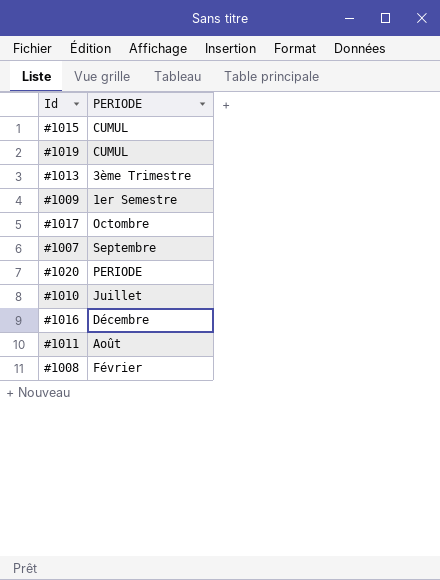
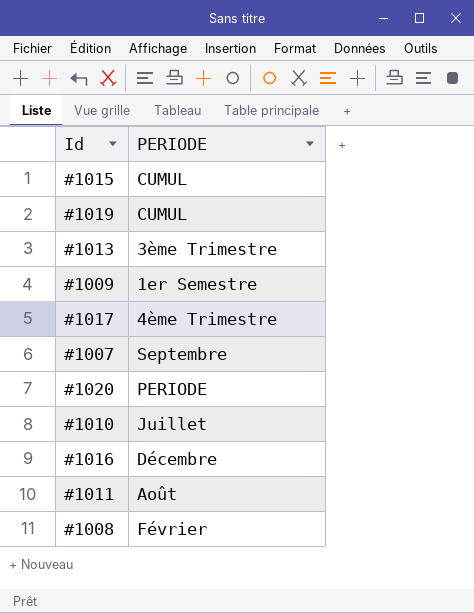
#1017 | PERIODE: Octombre -> 4ème Trimestre

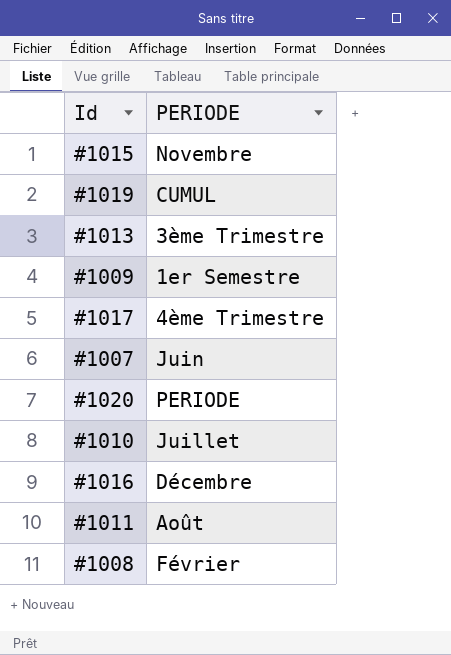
#1015 | PERIODE: CUMUL -> Novembre
#1007 | PERIODE: Septembre -> Juin

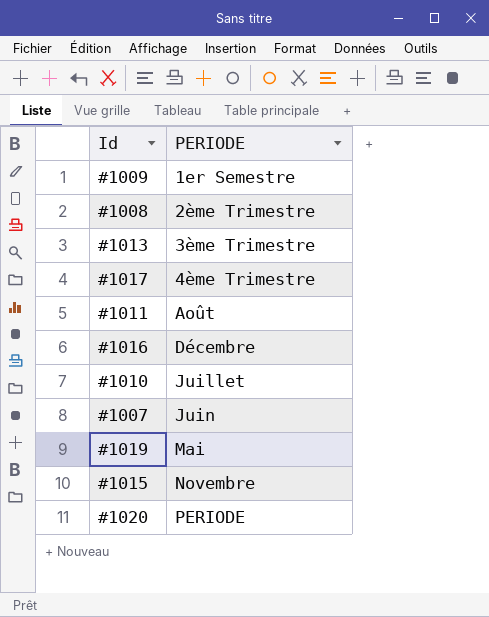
row order: none -> PERIODE ascending
#1008 | PERIODE: Février -> 2ème Trimestre
#1019 | PERIODE: CUMUL -> Mai

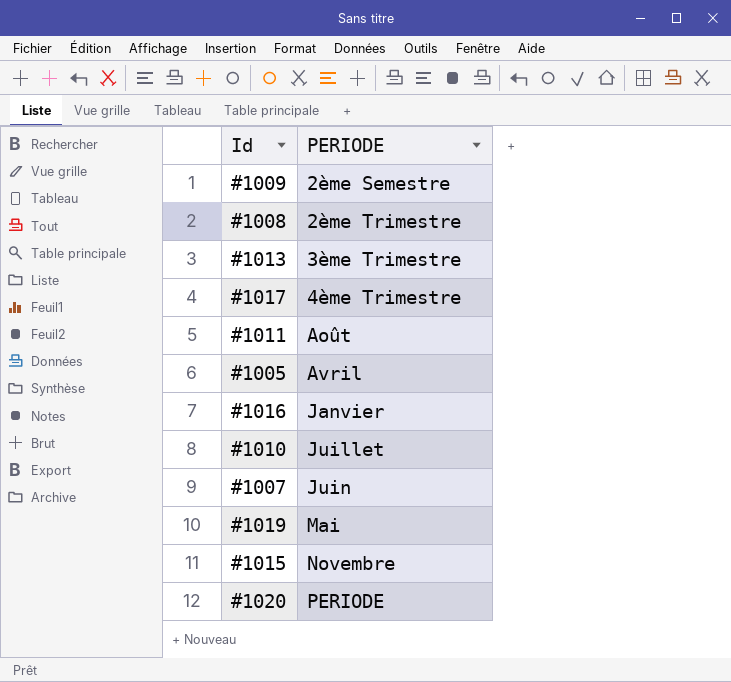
#1009 | PERIODE: 1er Semestre -> 2ème Semestre
row #1005: none -> Avril
#1016 | PERIODE: Décembre -> Janvier

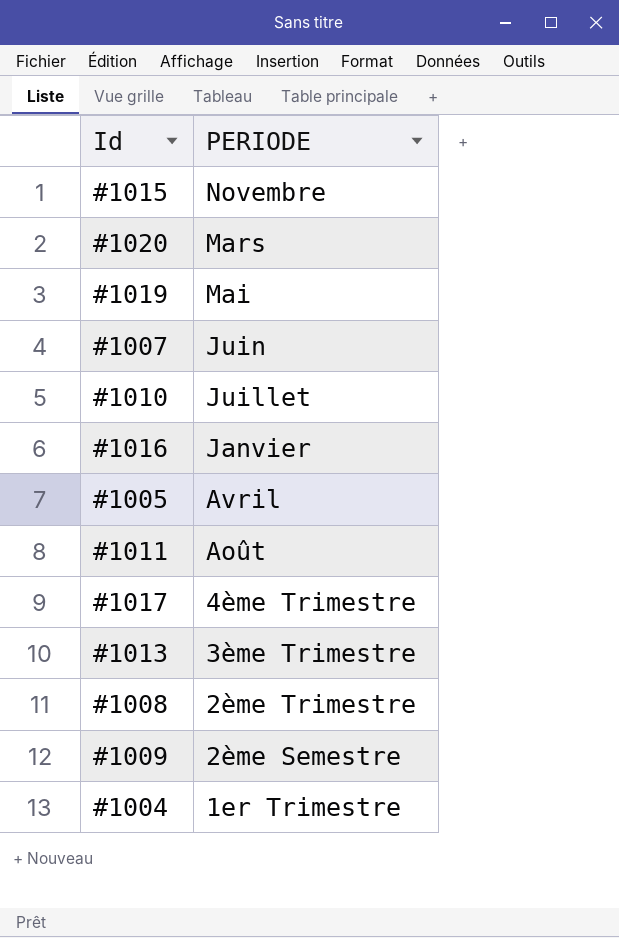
row order: PERIODE ascending -> PERIODE descending
#1020 | PERIODE: PERIODE -> Mars
row #1004: none -> 1er Trimestre

